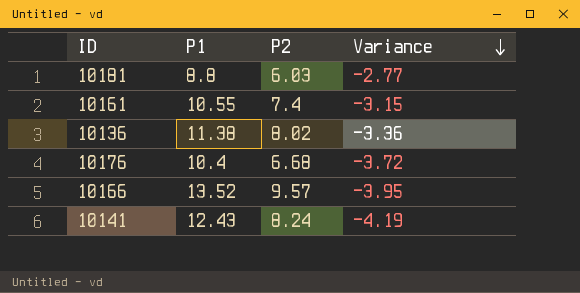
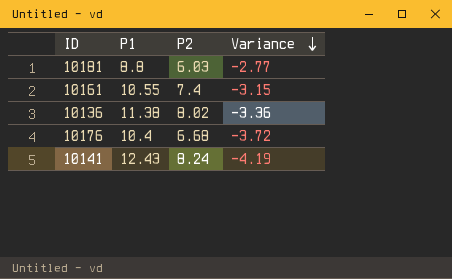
row 10166: 13.52 | 9.57 | -3.95 -> none

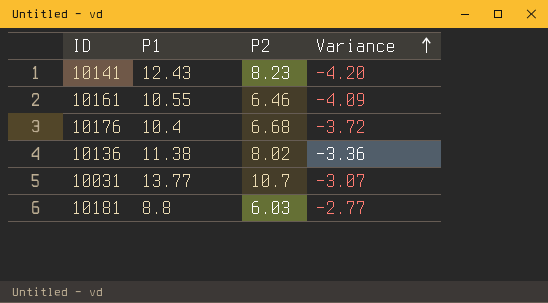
row order: Variance descending -> Variance ascending
10141 | P2: 8.24 -> 8.23
10141 | Variance: -4.19 -> -4.20
10161 | P2: 7.4 -> 6.46
10161 | Variance: -3.15 -> -4.09
row 10031: none -> 13.77 | 10.7 | -3.07

